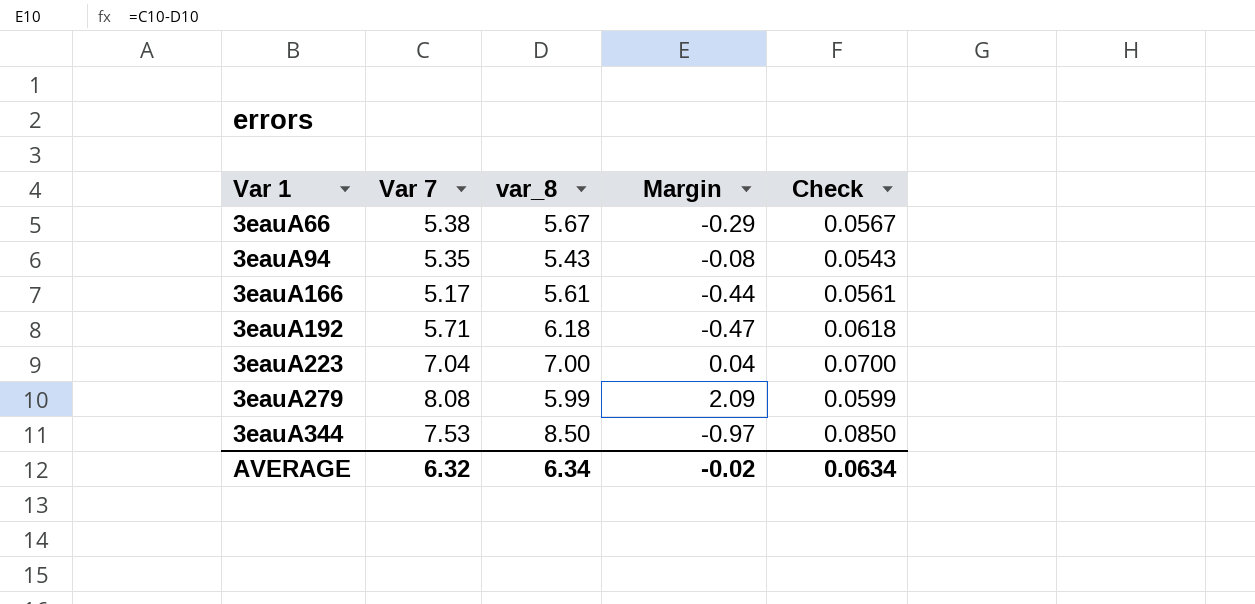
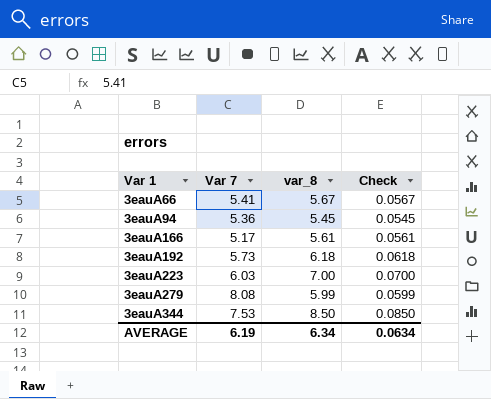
column Margin | formula: [Var 7] - [var_8] -> none
3eauA66 | Var 7: 5.38 -> 5.41
3eauA94 | Var 7: 5.35 -> 5.36
3eauA94 | var_8: 5.43 -> 5.45
3eauA94 | Check: 0.0543 -> 0.0545
3eauA192 | Var 7: 5.71 -> 5.73
3eauA223 | Var 7: 7.04 -> 6.03
AVERAGE | Var 7: 6.32 -> 6.19

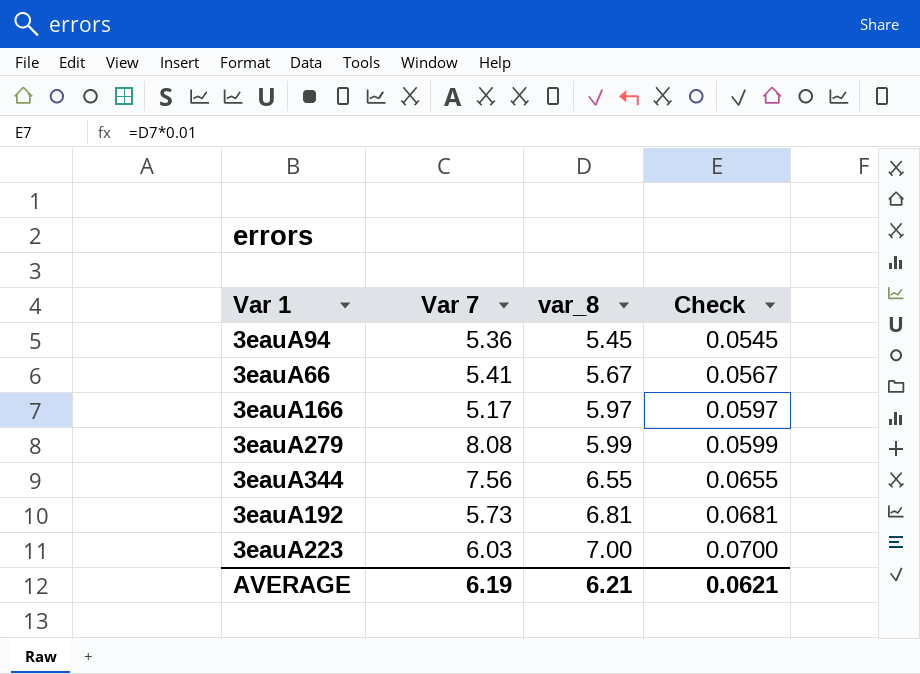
row order: Var 1 ascending -> var_8 ascending
3eauA166 | var_8: 5.61 -> 5.97
3eauA166 | Check: 0.0561 -> 0.0597
3eauA344 | Var 7: 7.53 -> 7.56
3eauA344 | var_8: 8.50 -> 6.55
3eauA344 | Check: 0.0850 -> 0.0655
3eauA192 | var_8: 6.18 -> 6.81
3eauA192 | Check: 0.0618 -> 0.0681
AVERAGE | var_8: 6.34 -> 6.21
AVERAGE | Check: 0.0634 -> 0.0621

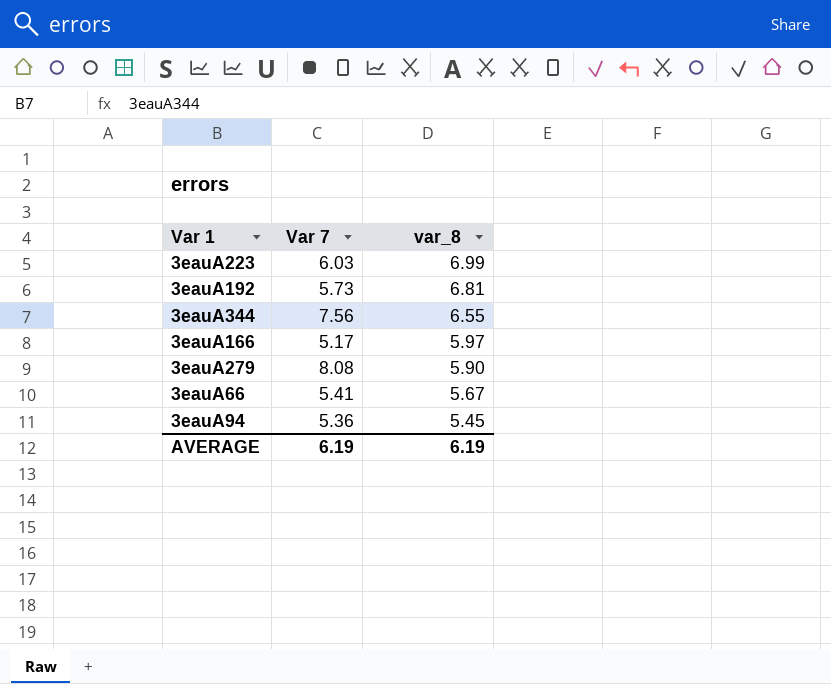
row order: var_8 ascending -> var_8 descending
column Check | formula: [var_8] * 0.01 -> none
3eauA223 | var_8: 7.00 -> 6.99
3eauA279 | var_8: 5.99 -> 5.90
AVERAGE | var_8: 6.21 -> 6.19

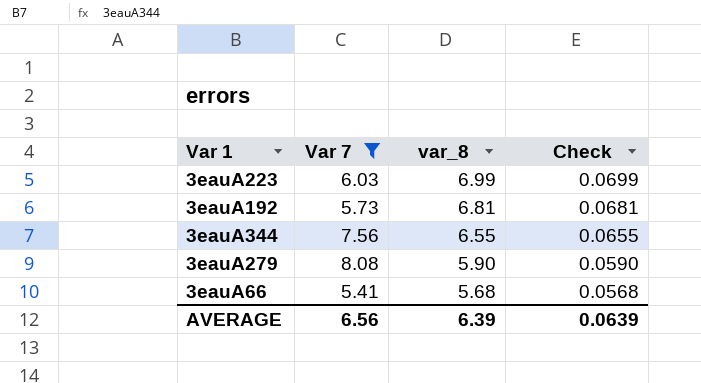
filter: none -> Var 7 >= 5.41
column Check | formula: none -> [var_8] * 0.01
3eauA66 | var_8: 5.67 -> 5.68
AVERAGE | Var 7: 6.19 -> 6.56
AVERAGE | var_8: 6.19 -> 6.39

